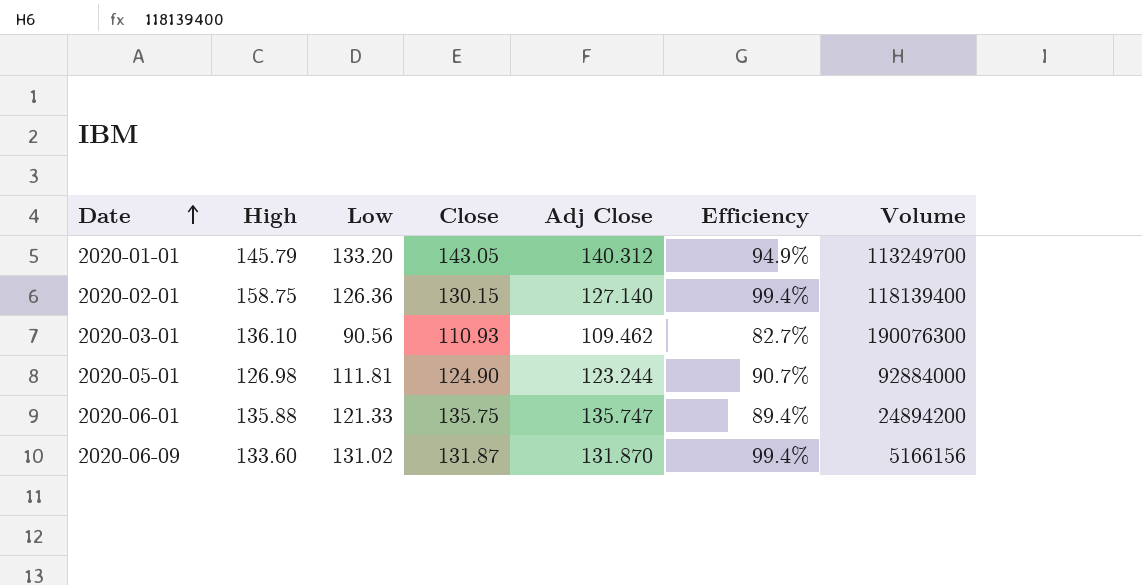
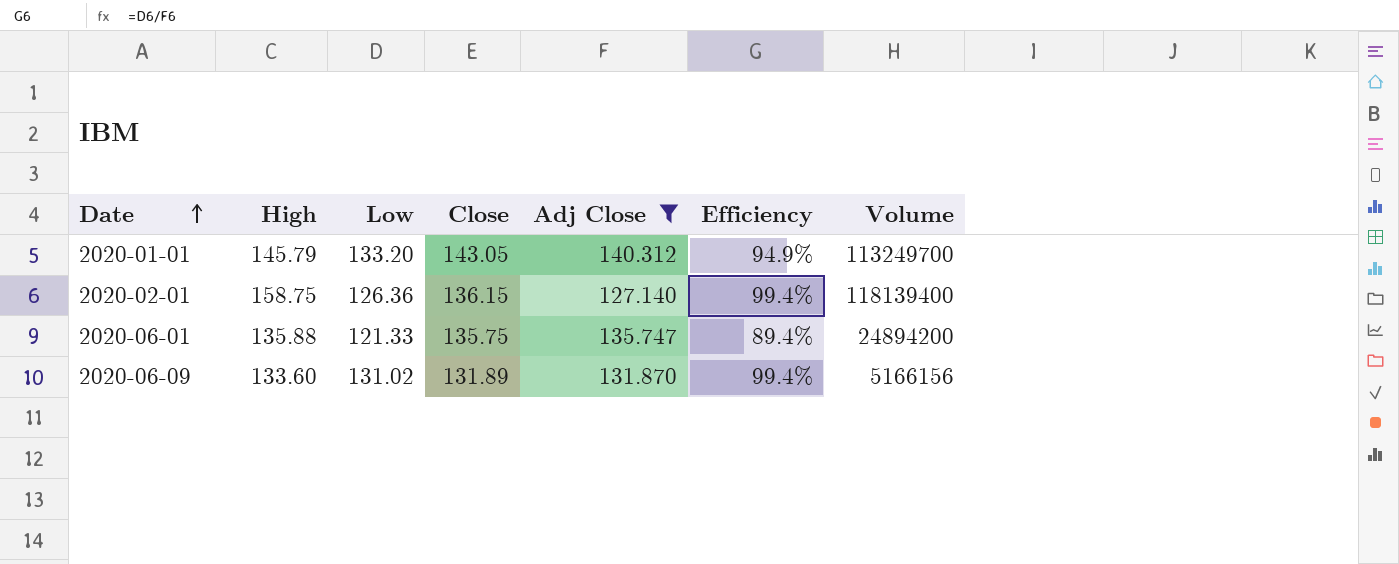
filter: none -> Adj Close >= 127.140
2020-02-01 | Close: 130.15 -> 136.15
2020-06-09 | Close: 131.87 -> 131.89

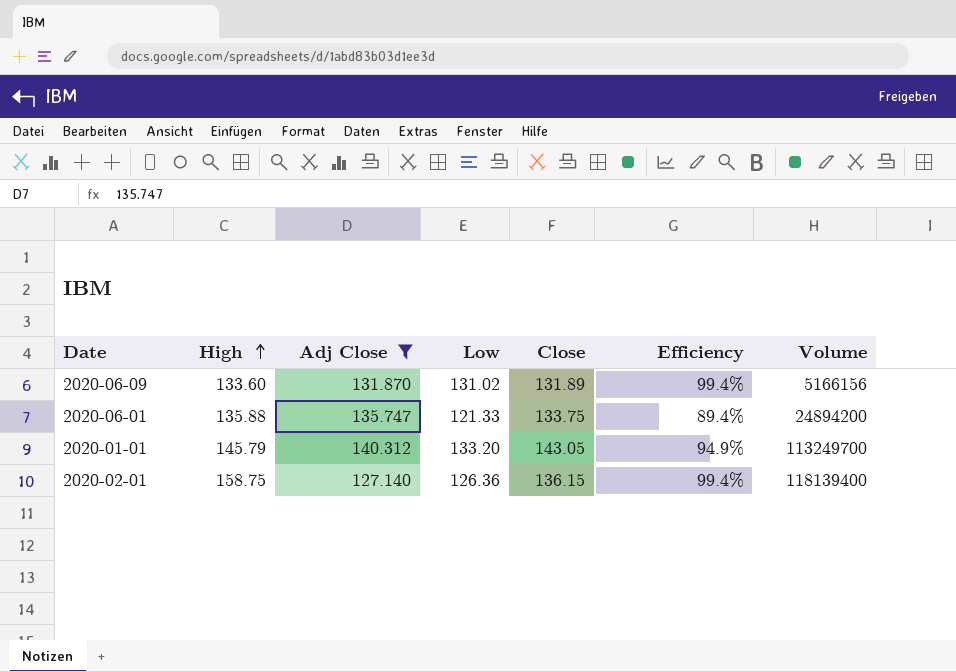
row order: Date ascending -> High ascending
column Adj Close | position: 5 -> 3
2020-06-01 | Close: 135.75 -> 133.75

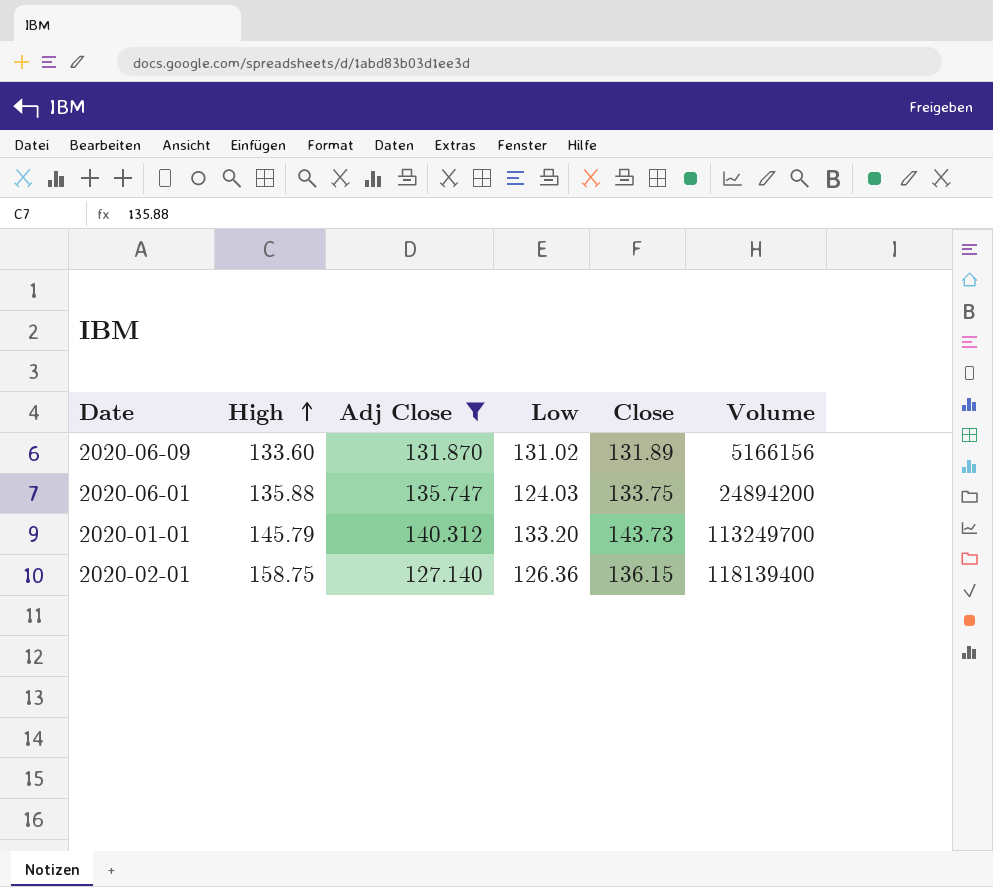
column Efficiency | formula: [Low] / [Adj Close] -> none
2020-06-01 | Low: 121.33 -> 124.03
2020-01-01 | Close: 143.05 -> 143.73

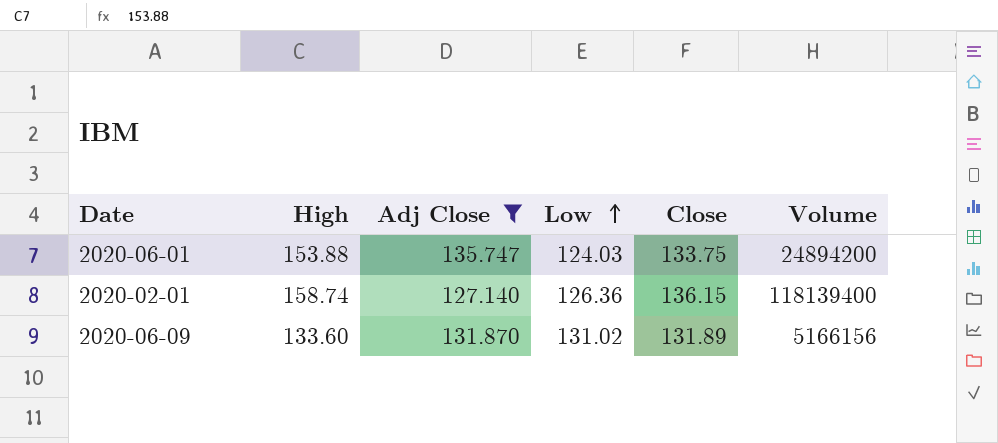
row order: High ascending -> Low ascending
row 2020-01-01: 145.79 | 140.312 | 133.20 | 143.73 | 113249700 -> none
2020-06-01 | High: 135.88 -> 153.88
2020-02-01 | High: 158.75 -> 158.74

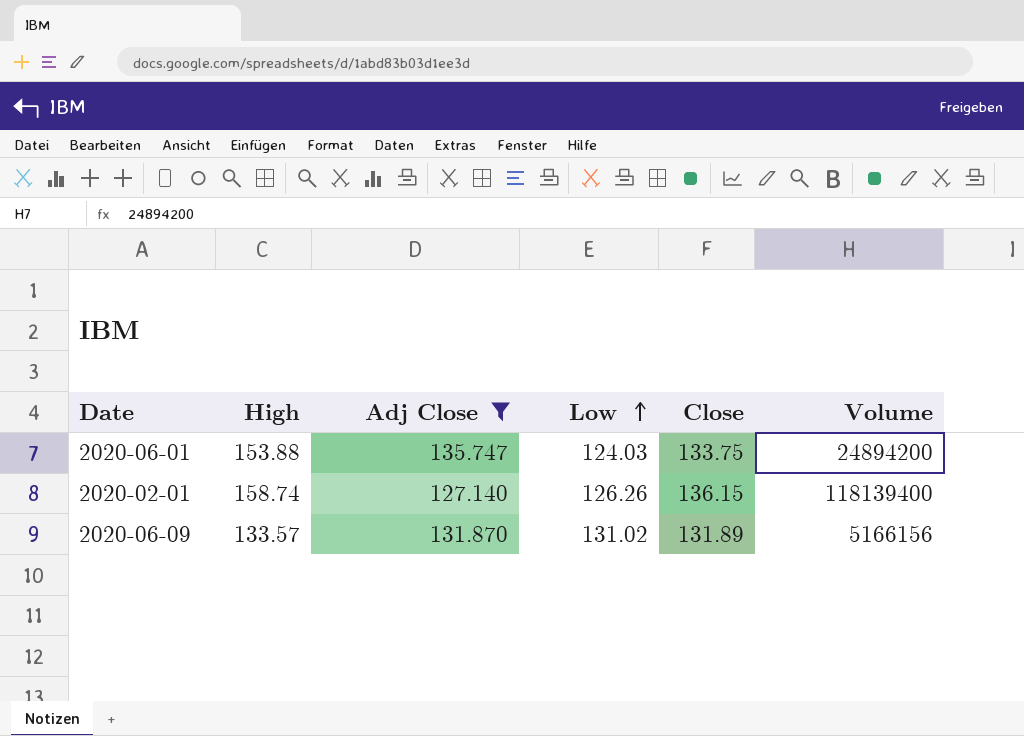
2020-02-01 | Low: 126.36 -> 126.26
2020-06-09 | High: 133.60 -> 133.57

